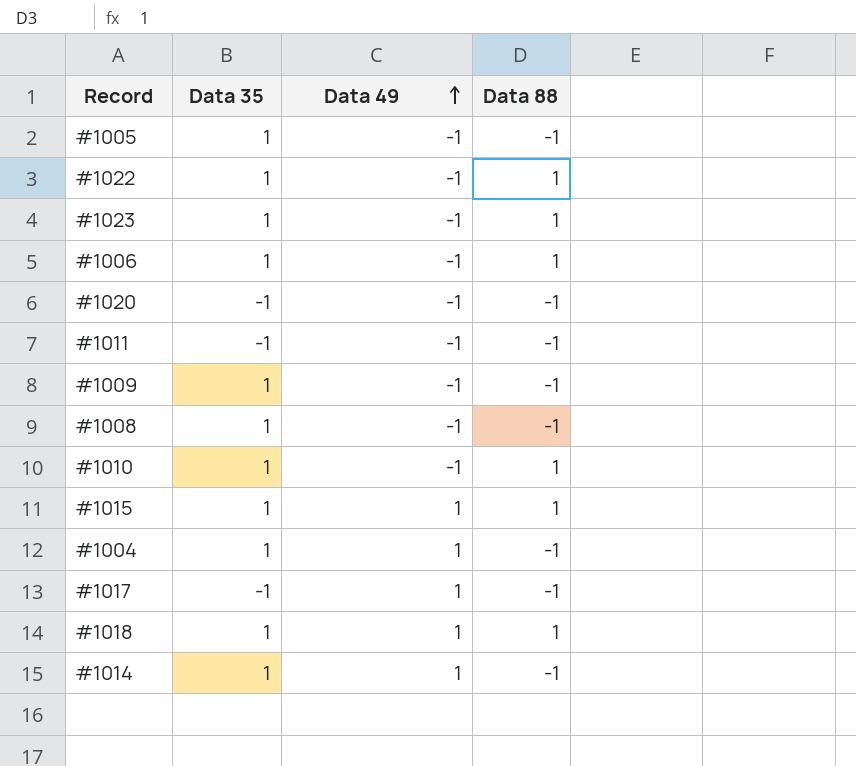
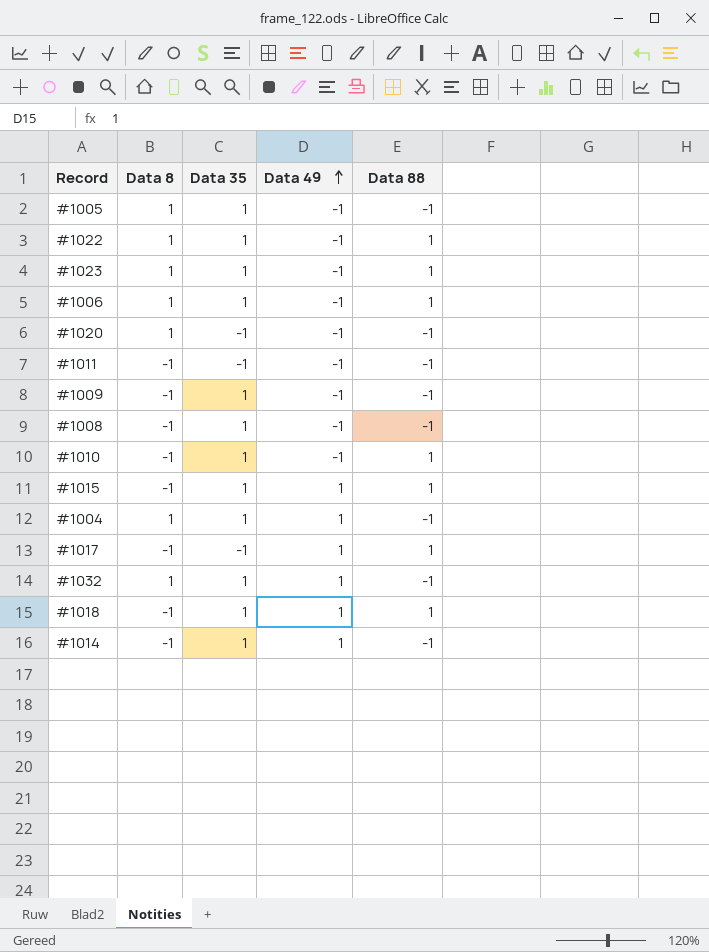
column Data 8 | position: none -> 2
#1017 | Data 88: -1 -> 1
row #1032: none -> 1 | 1 | 1 | -1

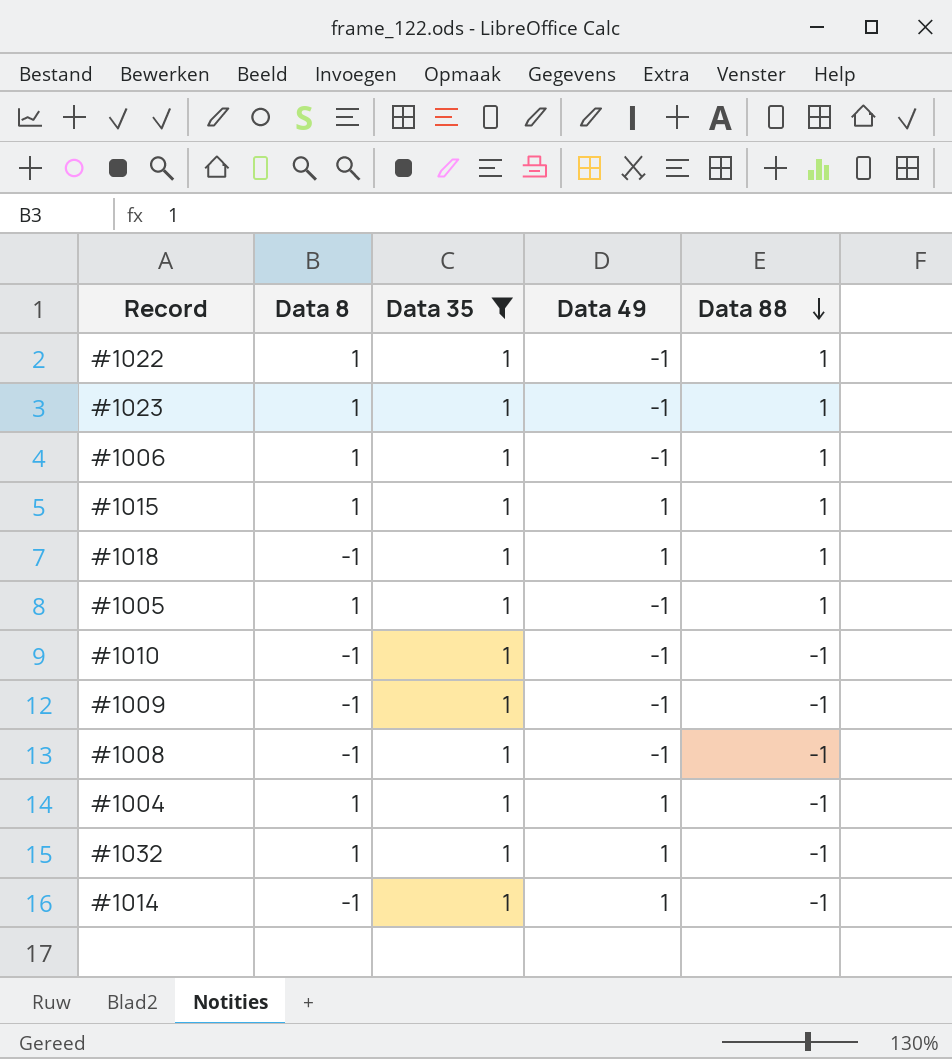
filter: none -> Data 35 = 1
row order: Data 49 ascending -> Data 88 descending
#1015 | Data 8: -1 -> 1
#1005 | Data 88: -1 -> 1
#1010 | Data 88: 1 -> -1

